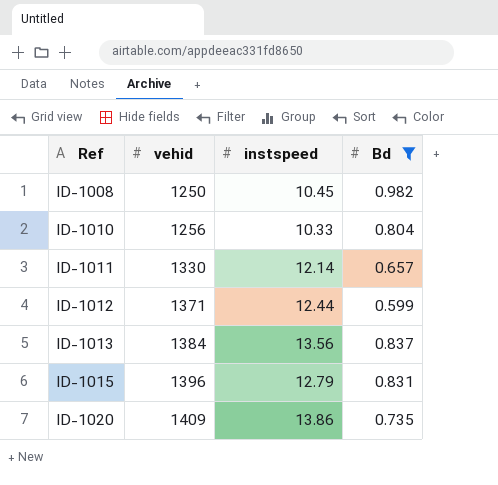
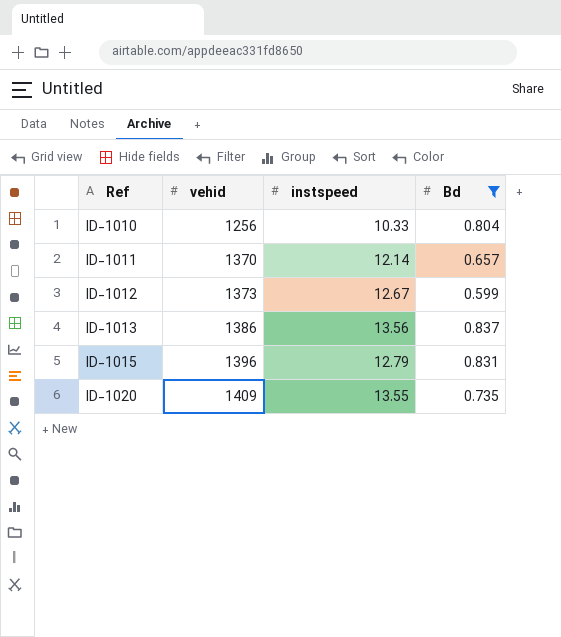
row ID-1008: 1250 | 10.45 | 0.982 -> none
ID-1011 | vehid: 1330 -> 1370
ID-1012 | vehid: 1371 -> 1373
ID-1012 | instspeed: 12.44 -> 12.67
ID-1013 | vehid: 1384 -> 1386
ID-1020 | instspeed: 13.86 -> 13.55

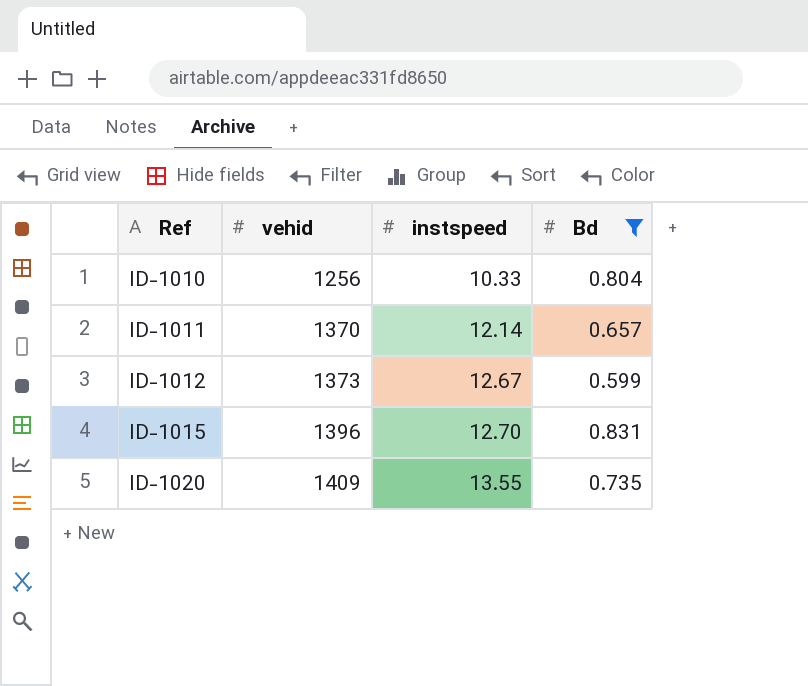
row ID-1013: 1386 | 13.56 | 0.837 -> none
ID-1015 | instspeed: 12.79 -> 12.70

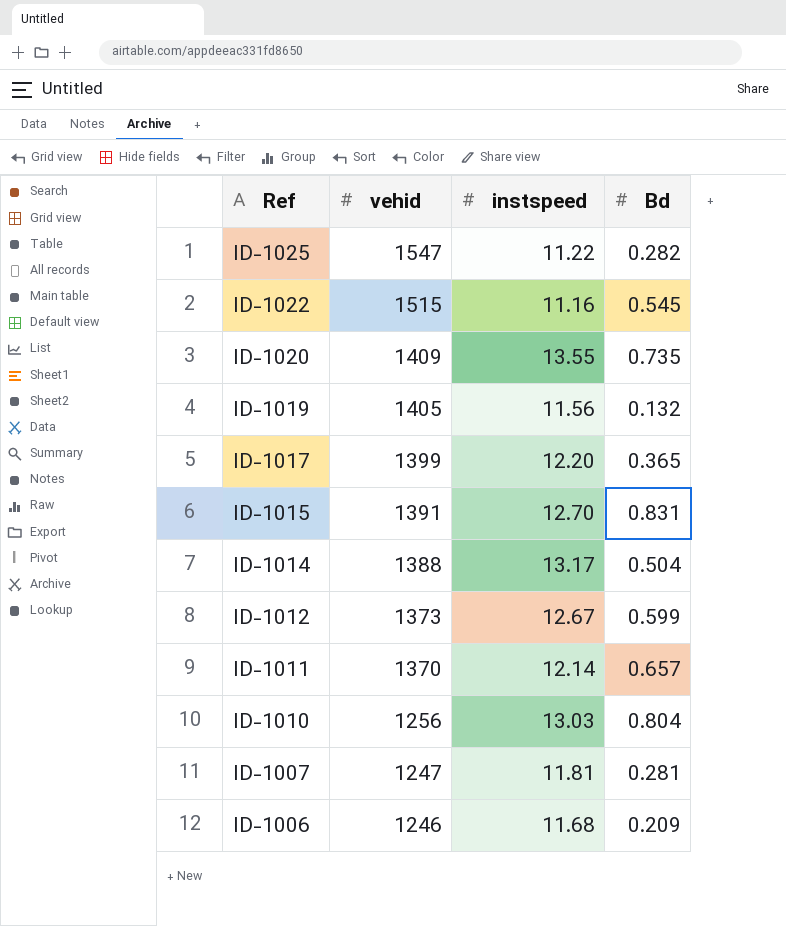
filter: Bd >= 0.599 -> none
row order: Ref ascending -> Ref descending
ID-1015 | vehid: 1396 -> 1391
ID-1010 | instspeed: 10.33 -> 13.03

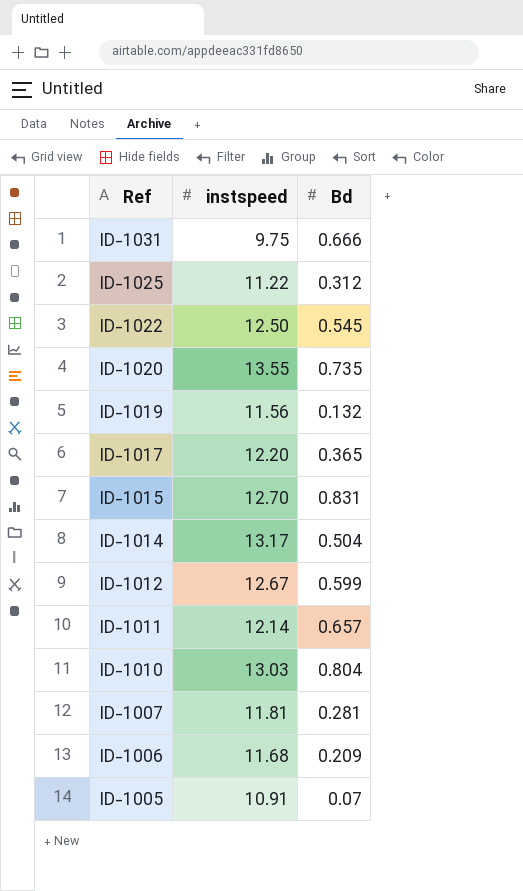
column vehid | position: 2 -> none
row ID-1031: none -> 9.75 | 0.666
ID-1025 | Bd: 0.282 -> 0.312
ID-1022 | instspeed: 11.16 -> 12.50
row ID-1005: none -> 10.91 | 0.07

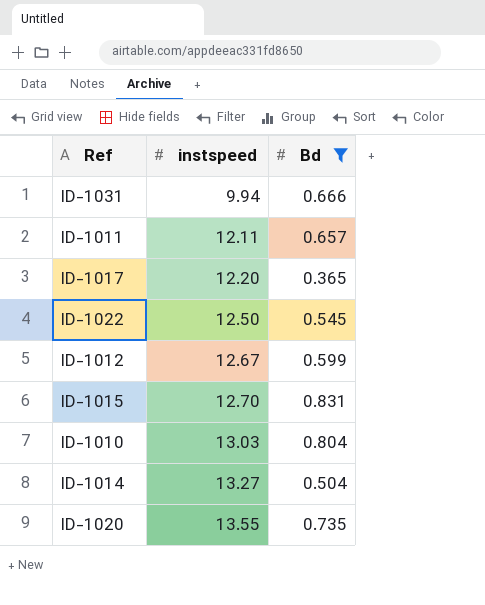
filter: none -> Bd >= 0.365
row order: Ref descending -> instspeed ascending
ID-1031 | instspeed: 9.75 -> 9.94
ID-1011 | instspeed: 12.14 -> 12.11
ID-1014 | instspeed: 13.17 -> 13.27

